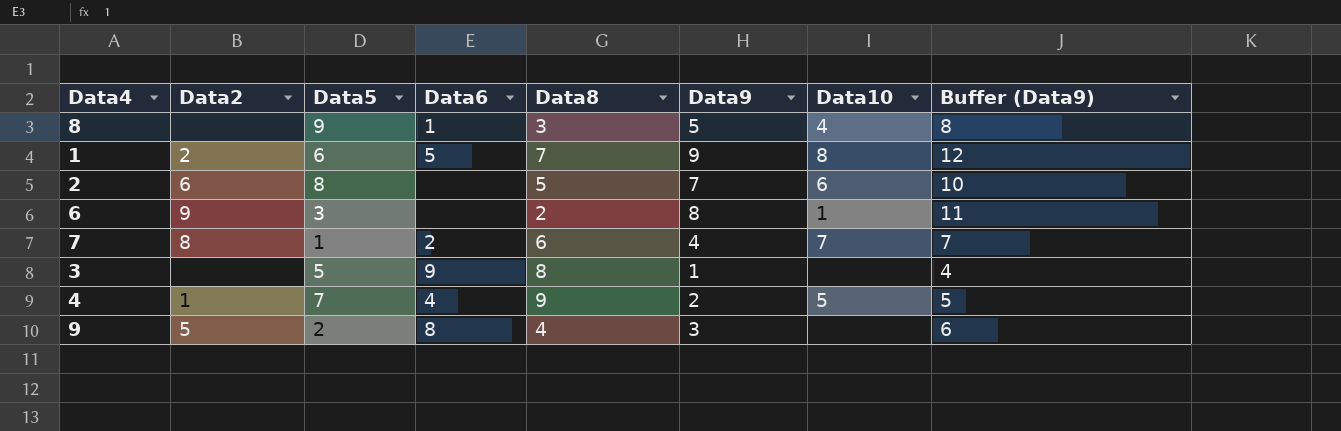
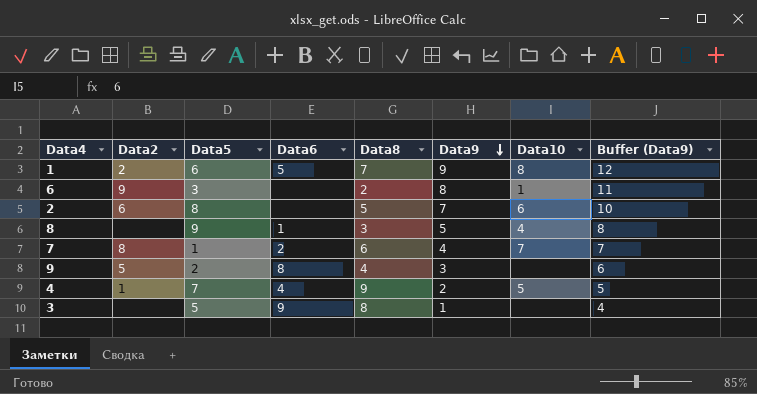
row order: none -> Data9 descending

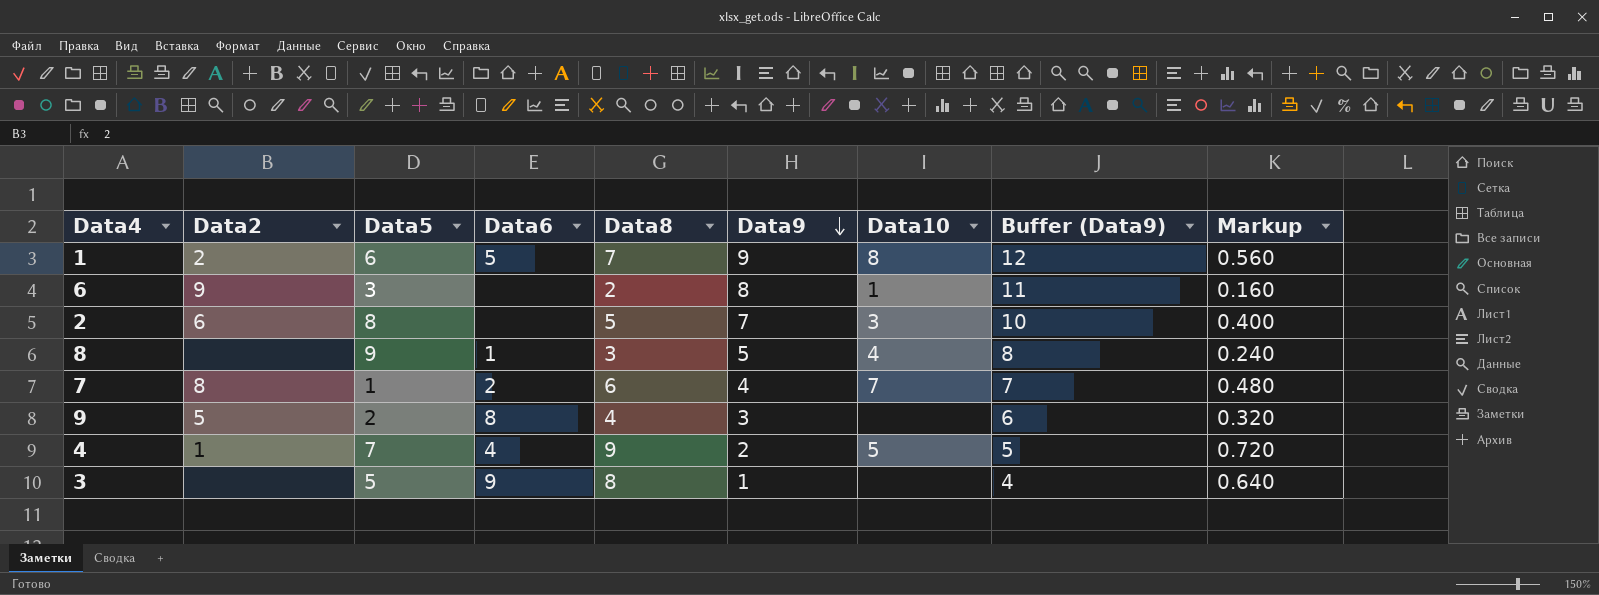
column Markup | formula: none -> [Data8] * 0.08
2 | Data10: 6 -> 3

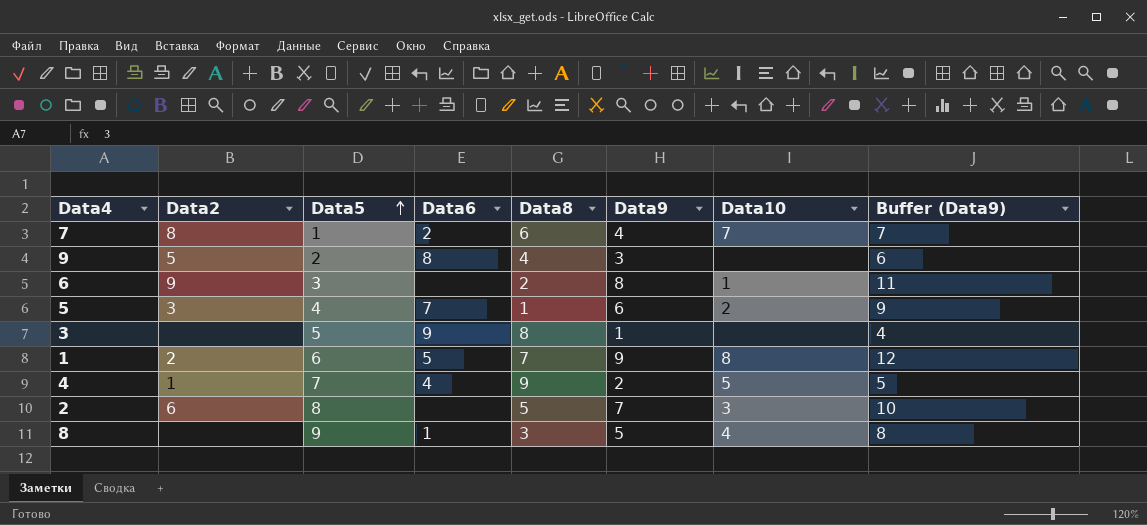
row order: Data9 descending -> Data5 ascending
column Markup | formula: [Data8] * 0.08 -> none
row 5: none -> 3 | 4 | 7 | 1 | 6 | 2 | 9

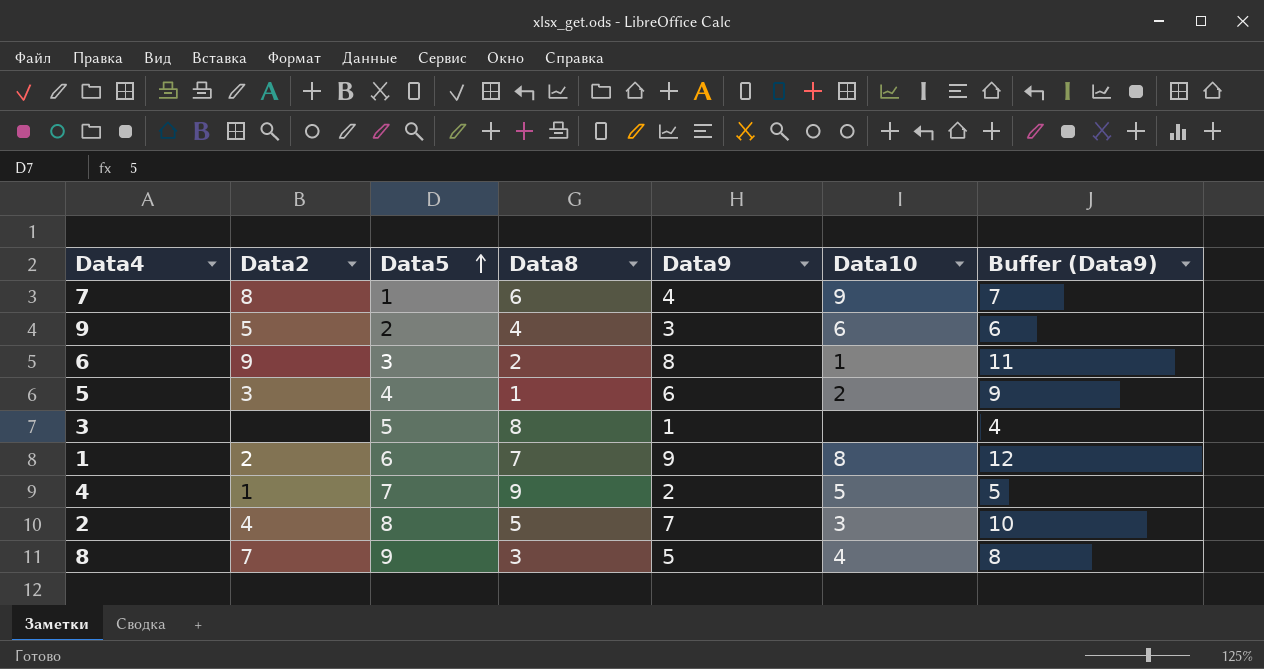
column Data6 | position: 4 -> none
7 | Data10: 7 -> 9
9 | Data10: none -> 6
2 | Data2: 6 -> 4
8 | Data2: none -> 7

